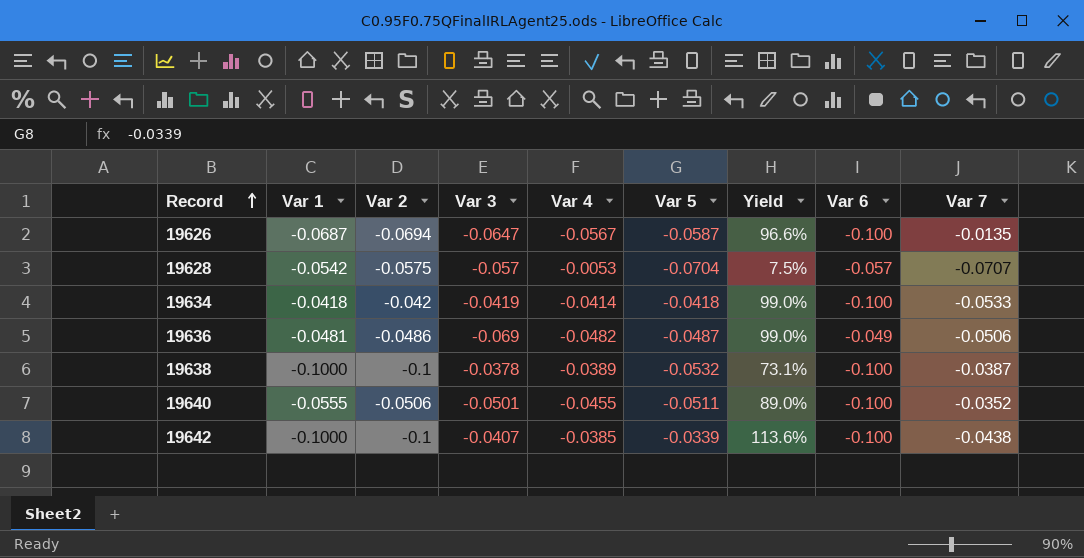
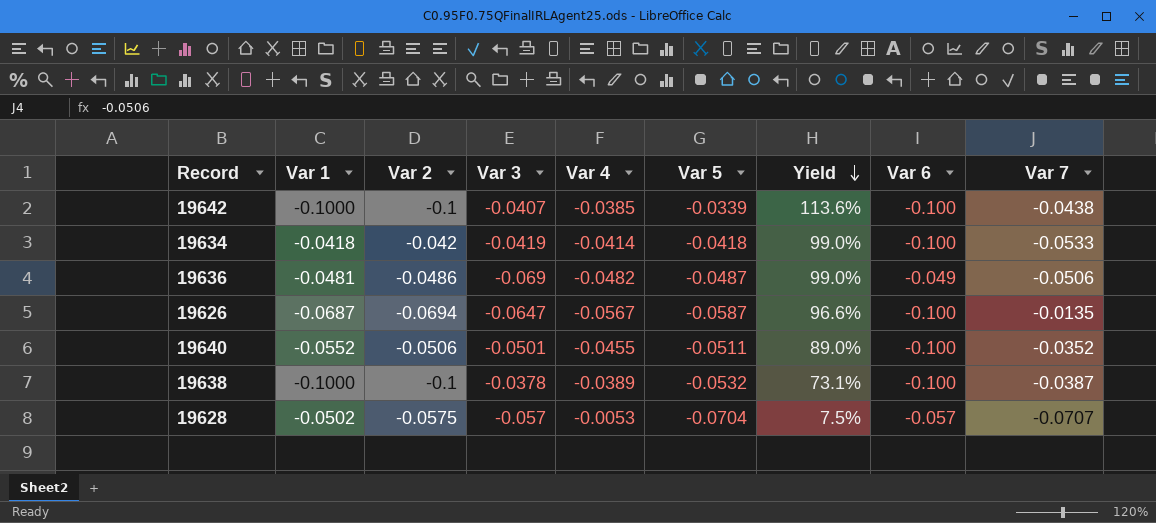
row order: Record ascending -> Yield descending
19640 | Var 1: -0.0555 -> -0.0552
19628 | Var 1: -0.0542 -> -0.0502

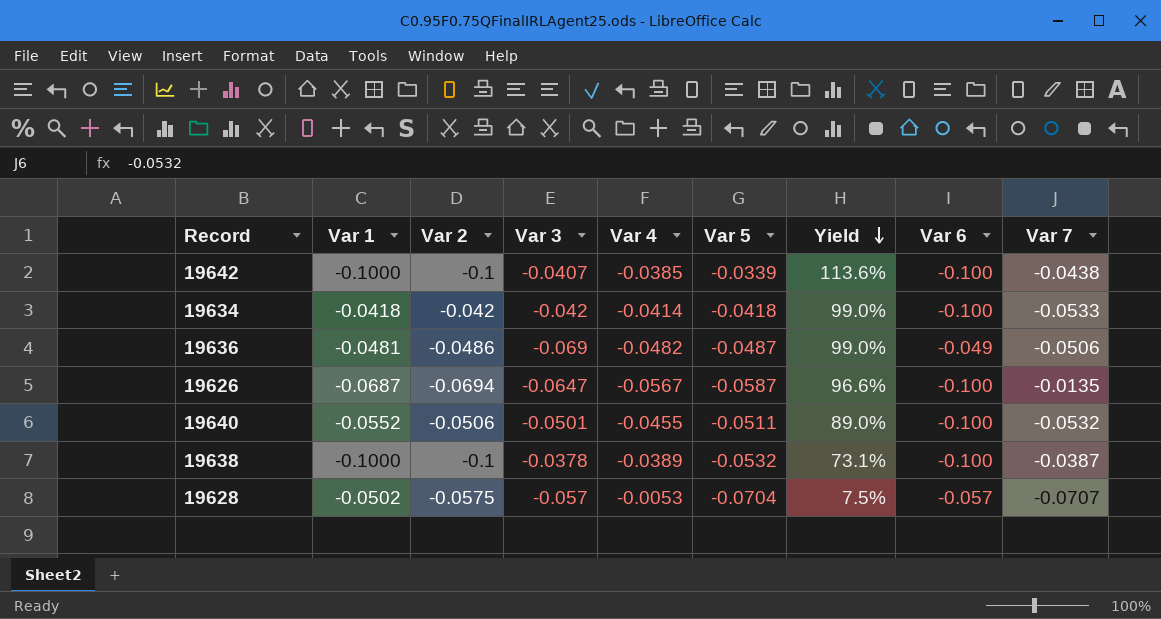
19634 | Var 3: -0.0419 -> -0.042
19640 | Var 7: -0.0352 -> -0.0532

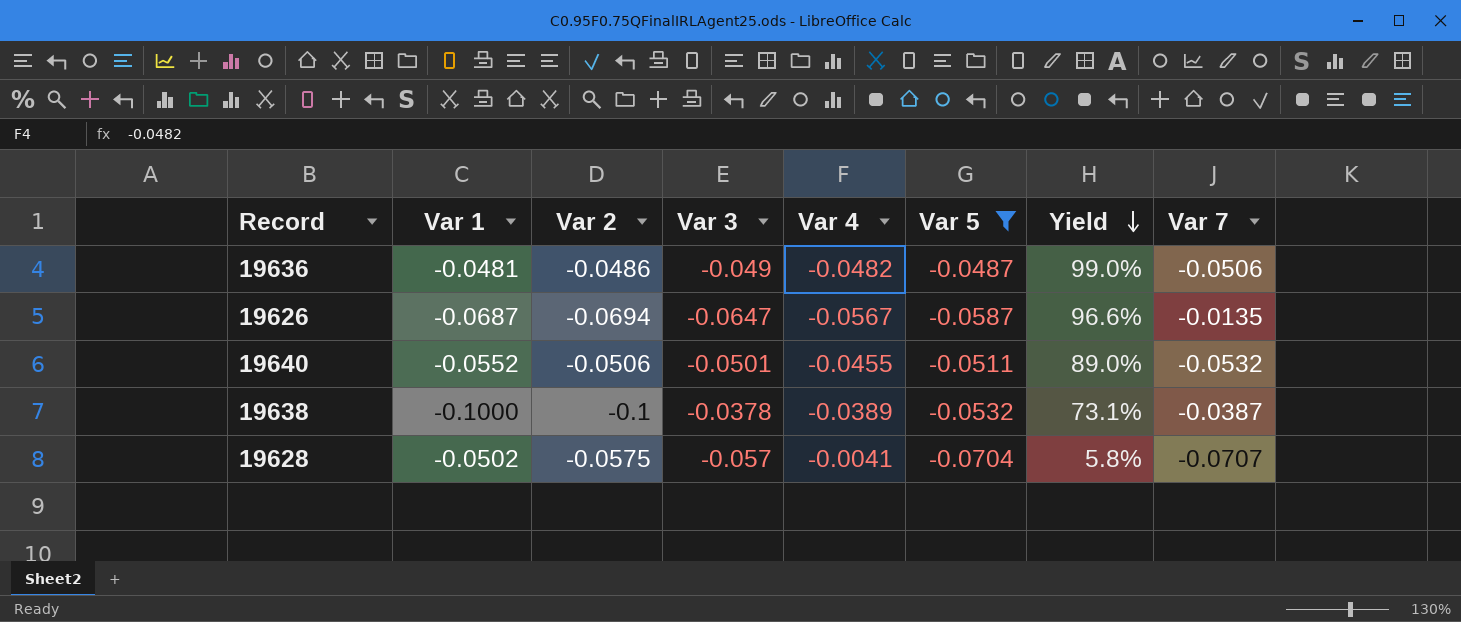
filter: none -> Var 5 <= -0.0487
column Var 6 | position: 8 -> none
19636 | Var 3: -0.069 -> -0.049
19628 | Var 4: -0.0053 -> -0.0041
19628 | Yield: 7.5% -> 5.8%

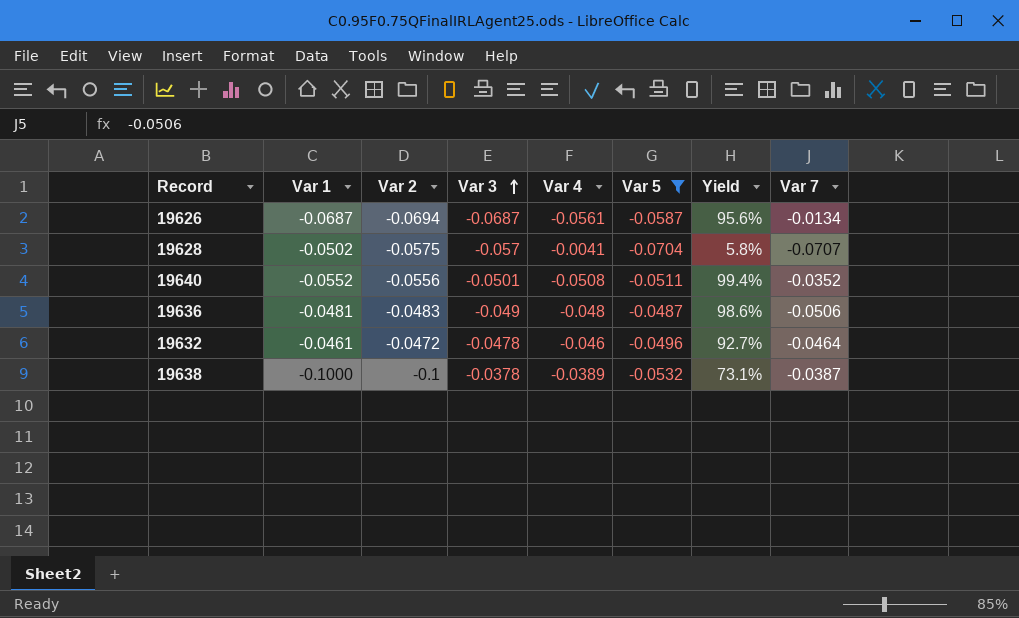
row order: Yield descending -> Var 3 ascending
19626 | Var 3: -0.0647 -> -0.0687
19626 | Var 4: -0.0567 -> -0.0561
19626 | Yield: 96.6% -> 95.6%
19626 | Var 7: -0.0135 -> -0.0134
19640 | Var 2: -0.0506 -> -0.0556
19640 | Var 4: -0.0455 -> -0.0508
19640 | Yield: 89.0% -> 99.4%
19640 | Var 7: -0.0532 -> -0.0352
19636 | Var 2: -0.0486 -> -0.0483
19636 | Var 4: -0.0482 -> -0.048
19636 | Yield: 99.0% -> 98.6%
row 19632: none -> -0.0461 | -0.0472 | -0.0478 | -0.046 | -0.0496 | 92.7% | -0.0464

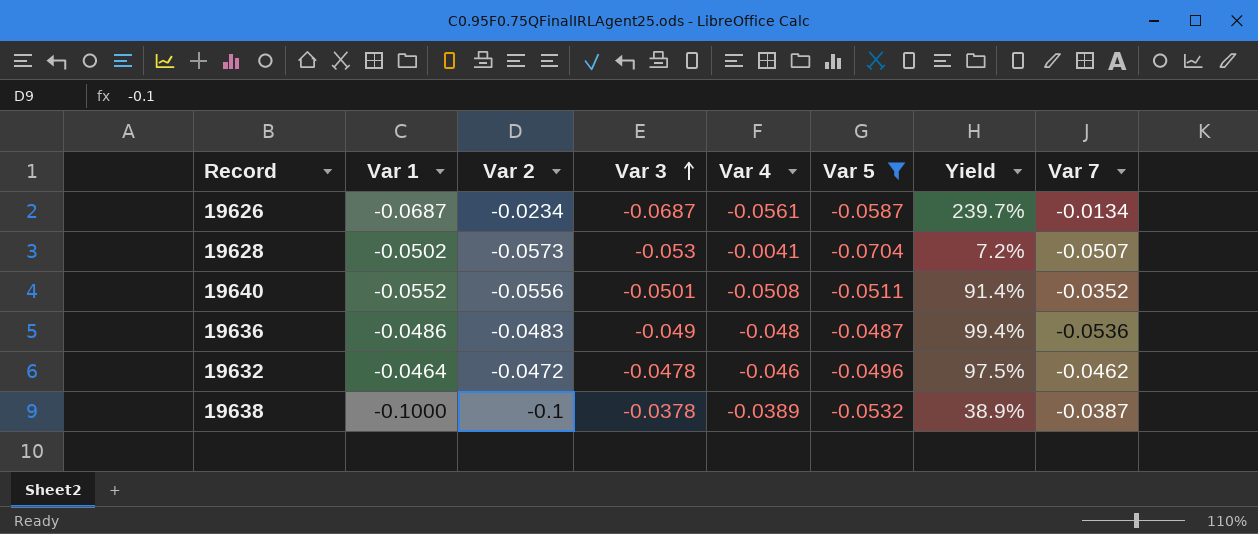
column Yield | formula: [Var 4] / [Var 5] -> [Var 4] / [Var 2]
19626 | Var 2: -0.0694 -> -0.0234
19628 | Var 2: -0.0575 -> -0.0573
19628 | Var 3: -0.057 -> -0.053
19628 | Var 7: -0.0707 -> -0.0507
19636 | Var 1: -0.0481 -> -0.0486
19636 | Var 7: -0.0506 -> -0.0536
19632 | Var 1: -0.0461 -> -0.0464
19632 | Var 7: -0.0464 -> -0.0462

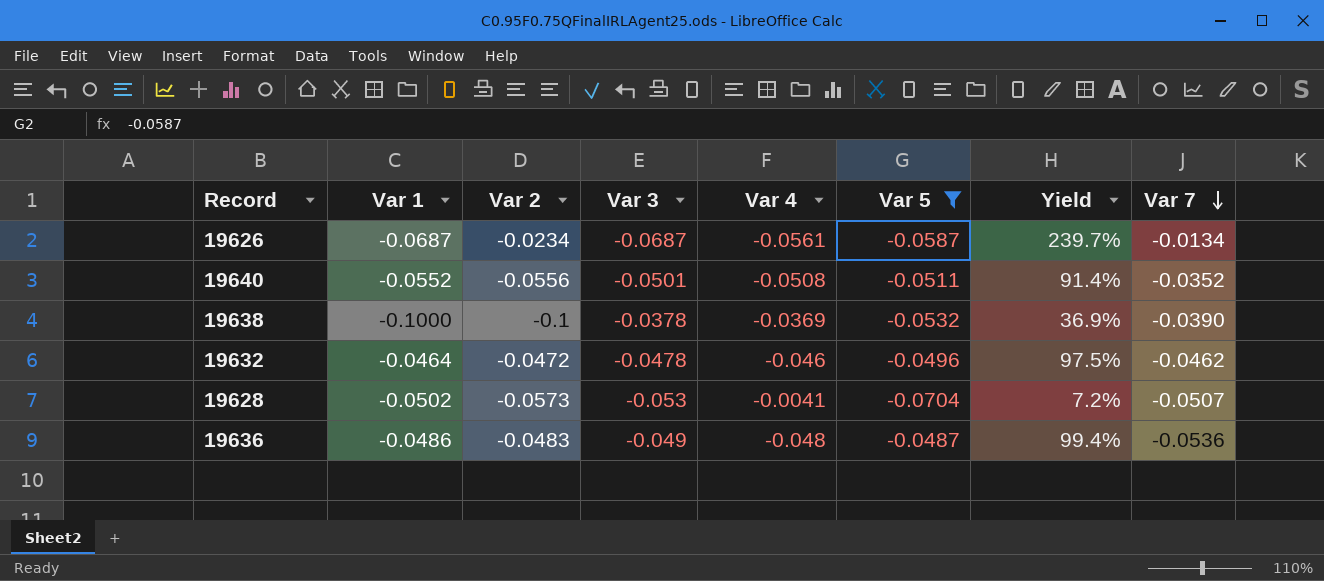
row order: Var 3 ascending -> Var 7 descending
19638 | Var 4: -0.0389 -> -0.0369
19638 | Yield: 38.9% -> 36.9%
19638 | Var 7: -0.0387 -> -0.0390

